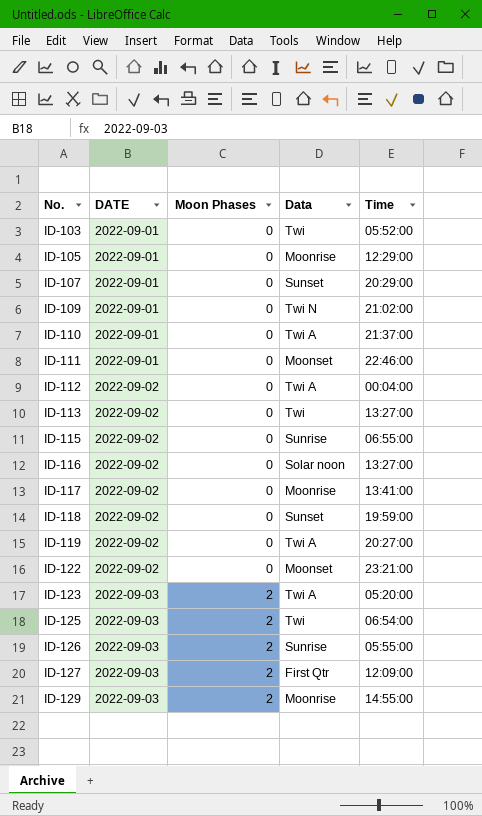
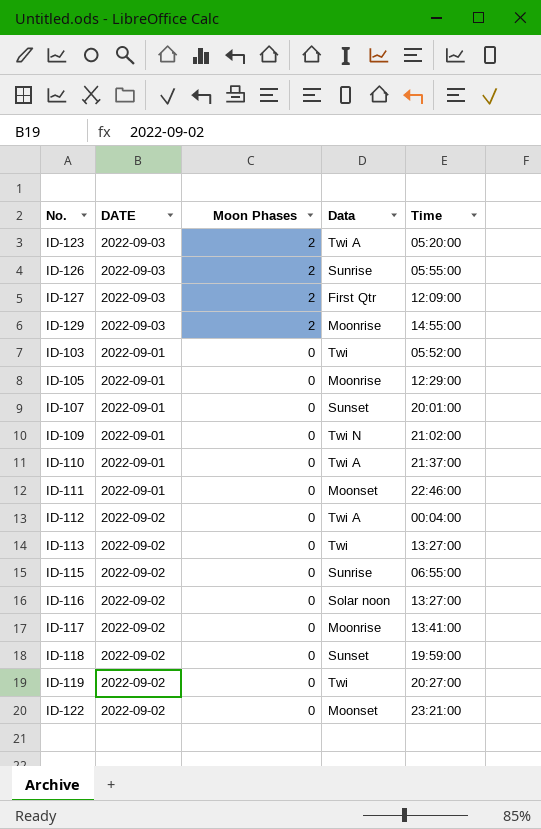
row order: No. ascending -> Moon Phases descending
row ID-125: 2022-09-03 | 2 | Twi | 06:54:00 -> none
ID-107 | Time: 20:29:00 -> 20:01:00
ID-119 | Data: Twi A -> Twi

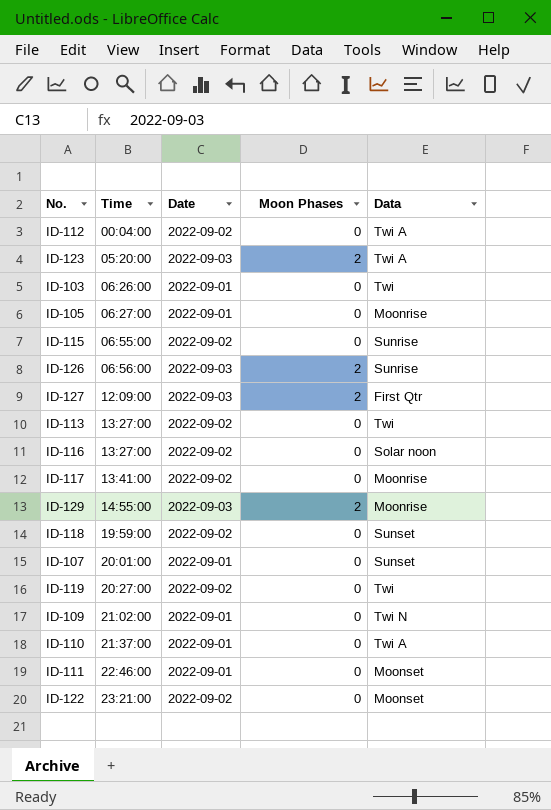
row order: Moon Phases descending -> Time ascending
column Time | position: 5 -> 2
column name: DATE -> Date
ID-103 | Time: 05:52:00 -> 06:26:00
ID-105 | Time: 12:29:00 -> 06:27:00
ID-126 | Time: 05:55:00 -> 06:56:00

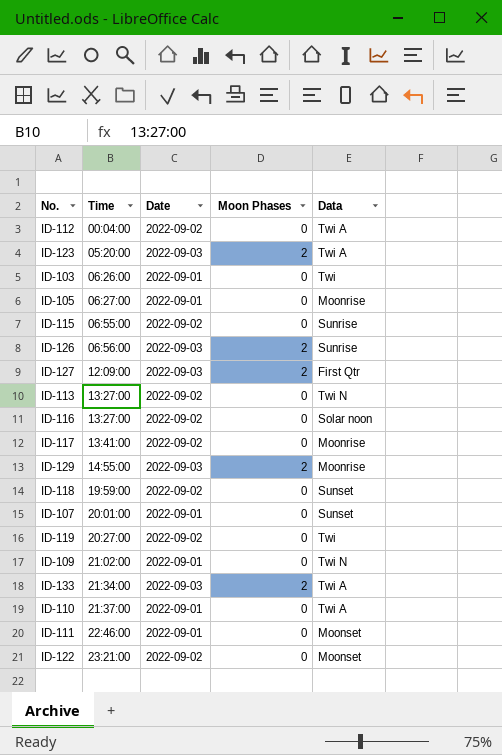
ID-113 | Data: Twi -> Twi N
row ID-133: none -> 21:34:00 | 2022-09-03 | 2 | Twi A

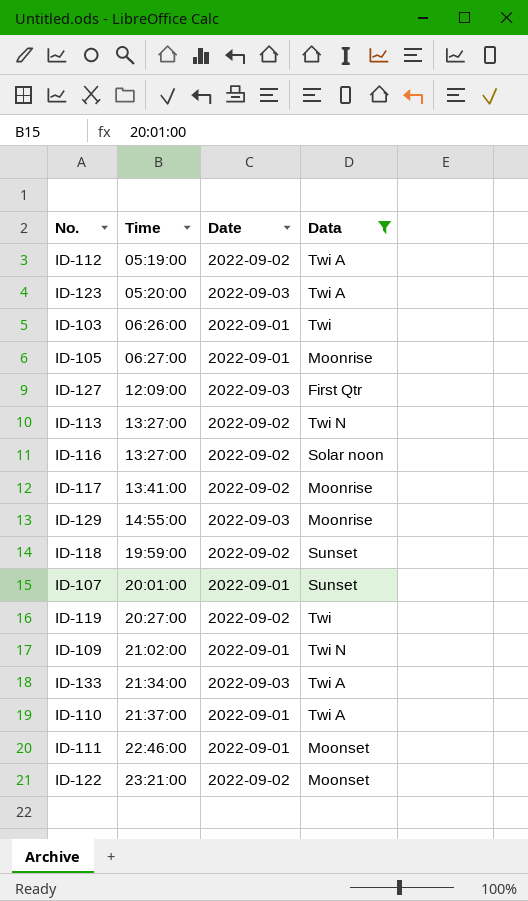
filter: none -> Data != Sunrise
column Moon Phases | position: 4 -> none
ID-112 | Time: 00:04:00 -> 05:19:00

